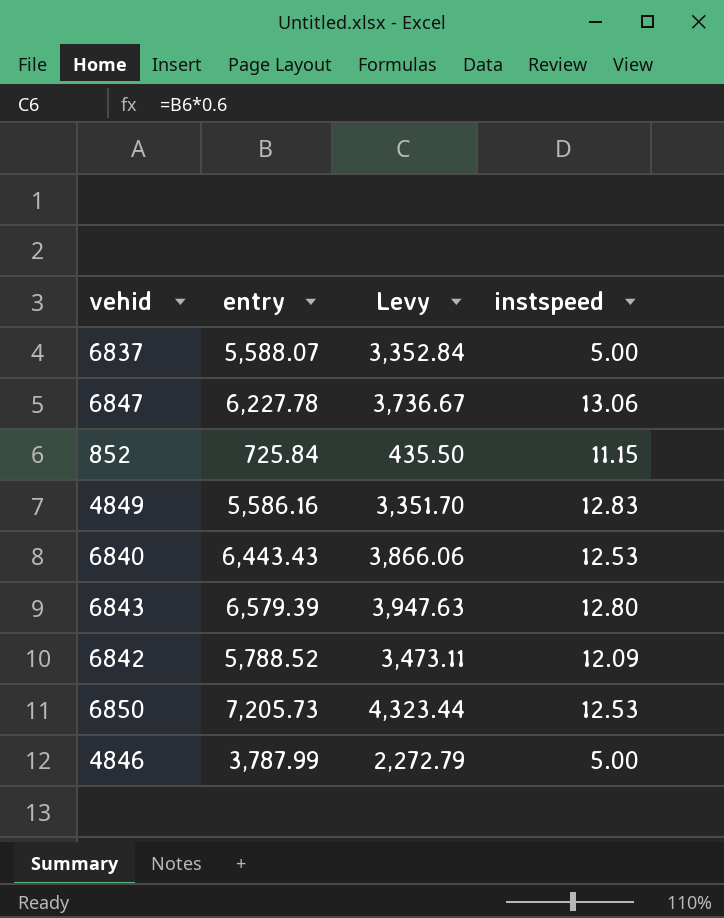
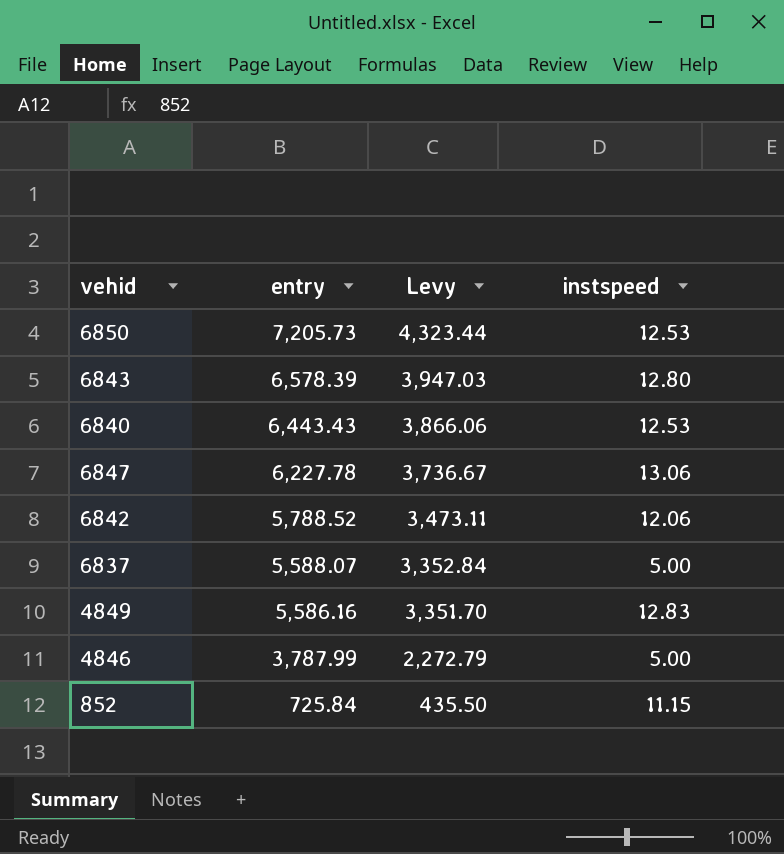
row order: none -> entry descending
6843 | entry: 6,579.39 -> 6,578.39
6843 | Levy: 3,947.63 -> 3,947.03
6842 | instspeed: 12.09 -> 12.06

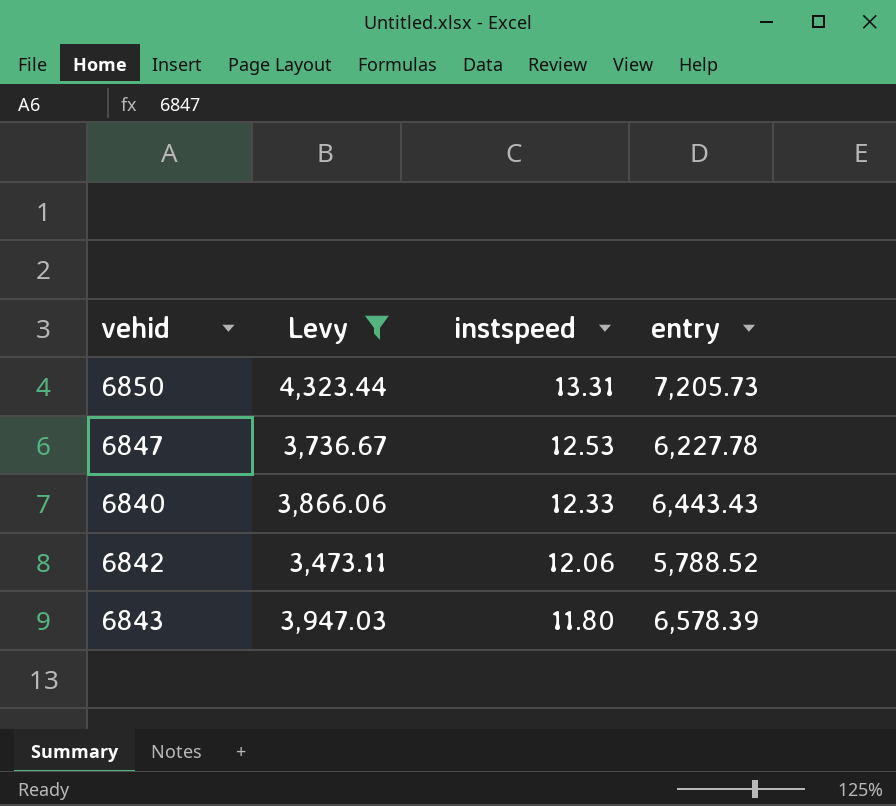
filter: none -> Levy >= 3,473.11
row order: entry descending -> instspeed descending
column entry | position: 2 -> 4
6850 | instspeed: 12.53 -> 13.31
6847 | instspeed: 13.06 -> 12.53
6840 | instspeed: 12.53 -> 12.33
6843 | instspeed: 12.80 -> 11.80

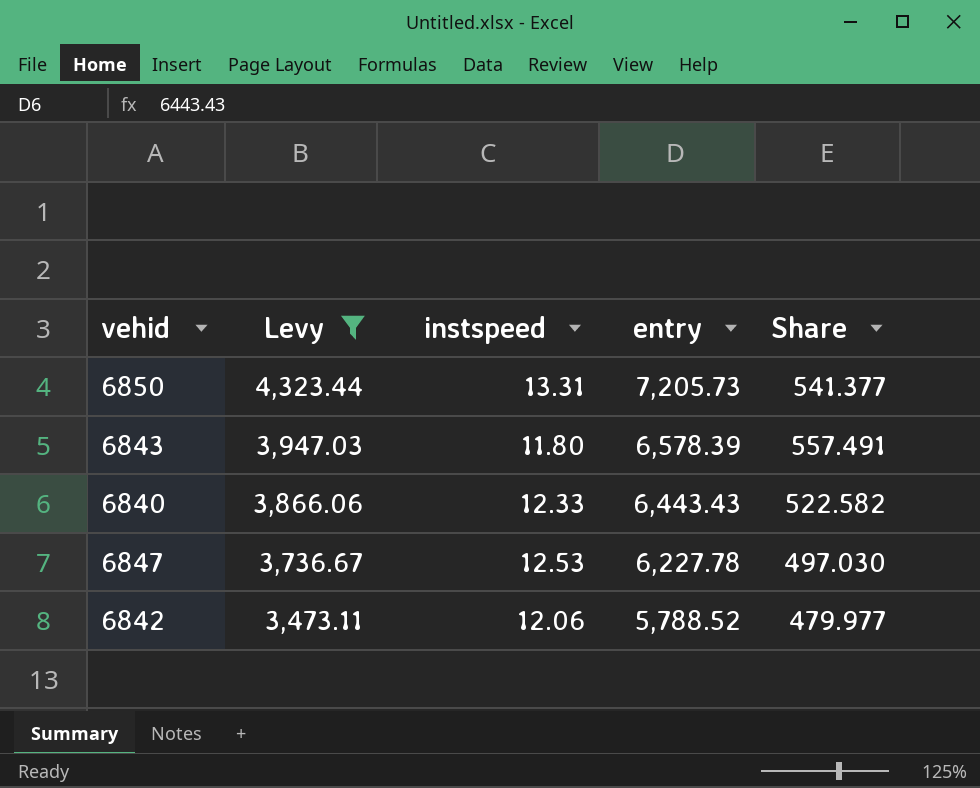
row order: instspeed descending -> Levy descending
column Share | formula: none -> [entry] / [instspeed]

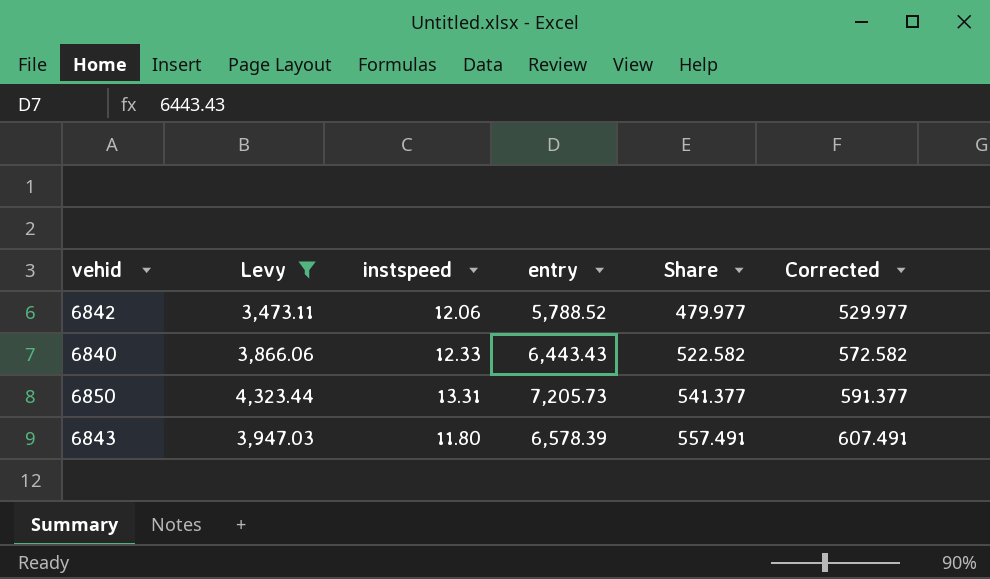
row order: Levy descending -> Share ascending
column Corrected | formula: none -> [Share] + 50
row 6847: 3,736.67 | 12.53 | 6,227.78 | 497.030 -> none

